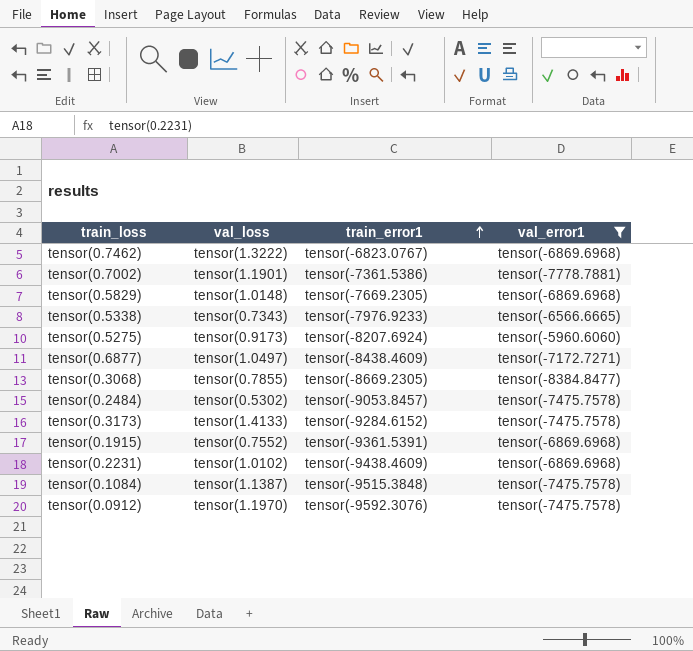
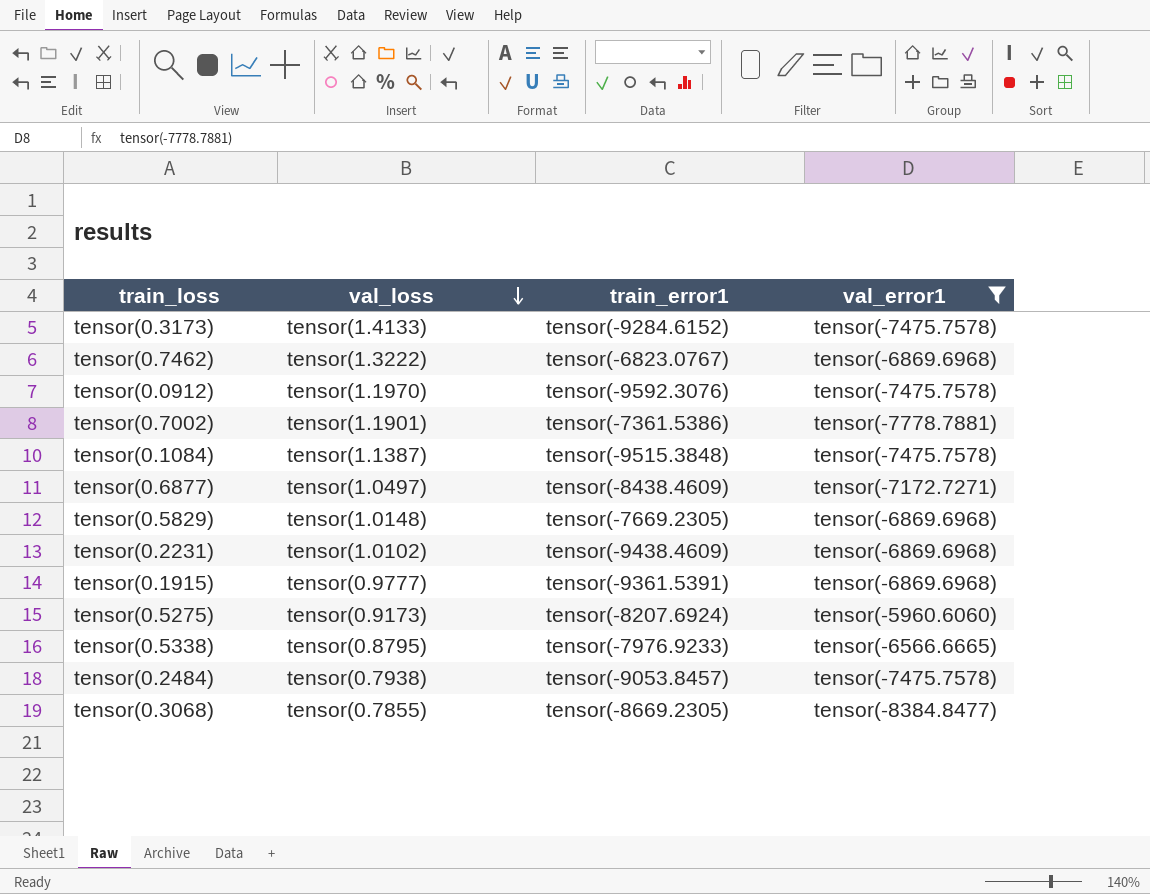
row order: train_error1 ascending -> val_loss descending
tensor(0.1915) | val_loss: tensor(0.7552) -> tensor(0.9777)
tensor(0.5338) | val_loss: tensor(0.7343) -> tensor(0.8795)
tensor(0.2484) | val_loss: tensor(0.5302) -> tensor(0.7938)

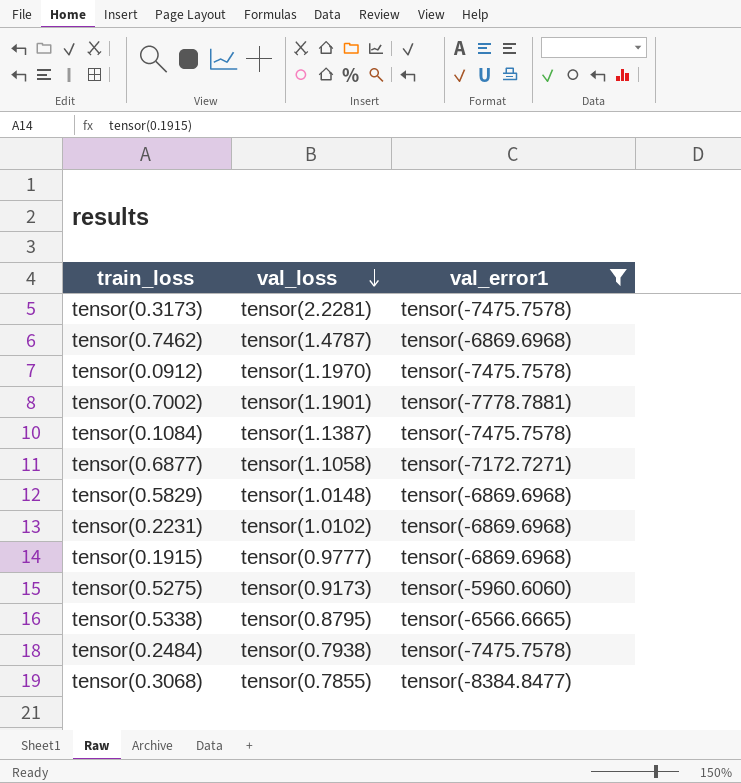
column train_error1 | position: 3 -> none
tensor(0.3173) | val_loss: tensor(1.4133) -> tensor(2.2281)
tensor(0.7462) | val_loss: tensor(1.3222) -> tensor(1.4787)
tensor(0.6877) | val_loss: tensor(1.0497) -> tensor(1.1058)

